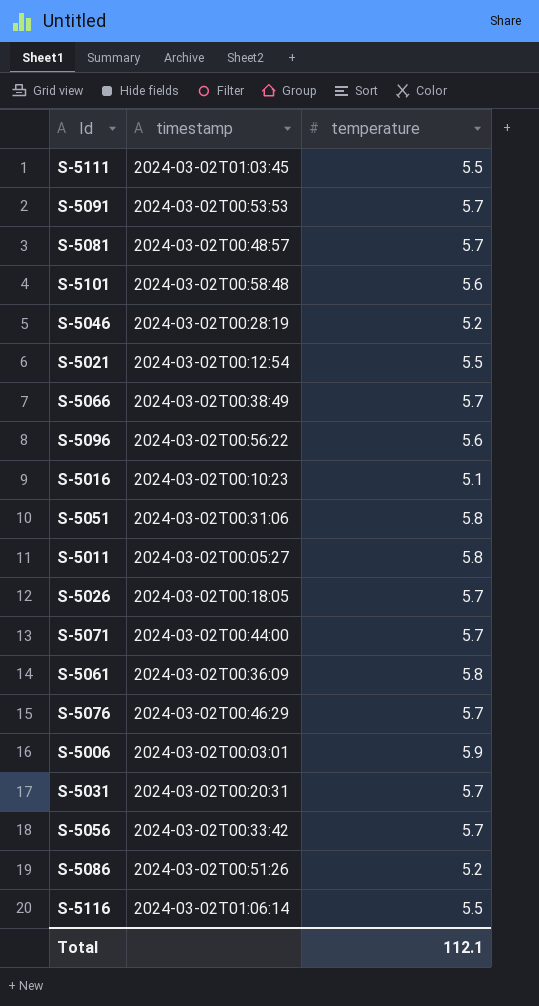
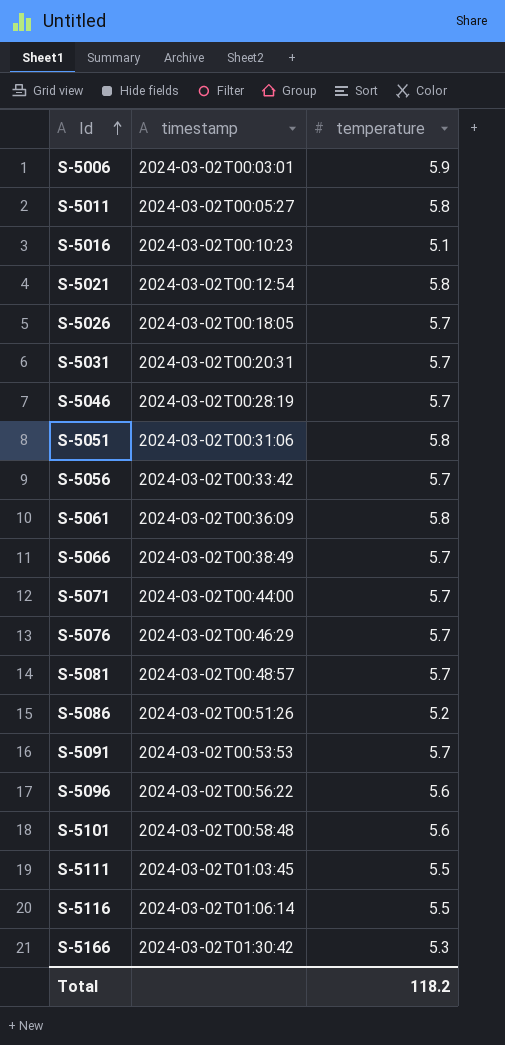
row order: none -> Id ascending
S-5021 | temperature: 5.5 -> 5.8
S-5046 | temperature: 5.2 -> 5.7
row S-5166: none -> 2024-03-02T01:30:42 | 5.3
Total | temperature: 112.1 -> 118.2

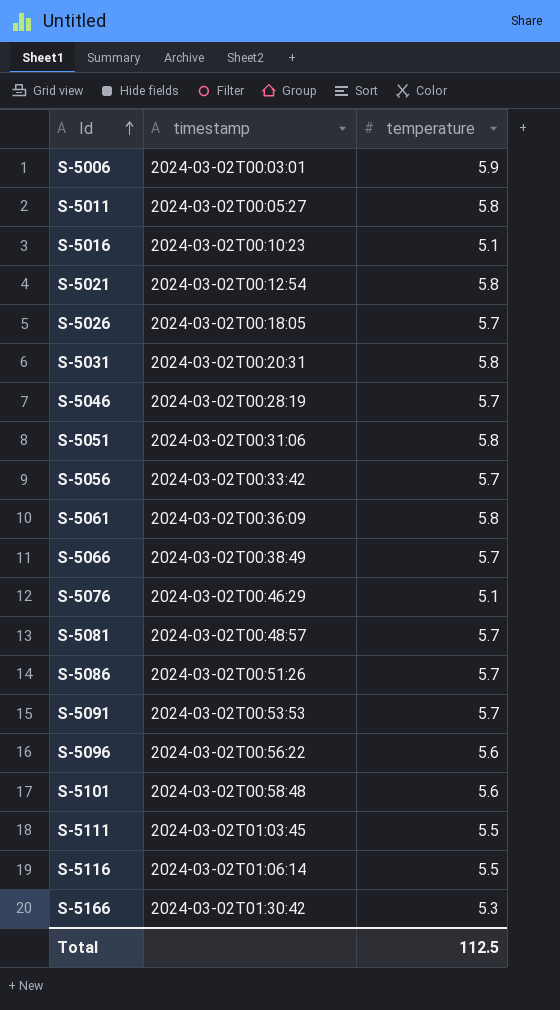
row S-5071: 2024-03-02T00:44:00 | 5.7 -> none
S-5031 | temperature: 5.7 -> 5.8
S-5076 | temperature: 5.7 -> 5.1
S-5086 | temperature: 5.2 -> 5.7
Total | temperature: 118.2 -> 112.5

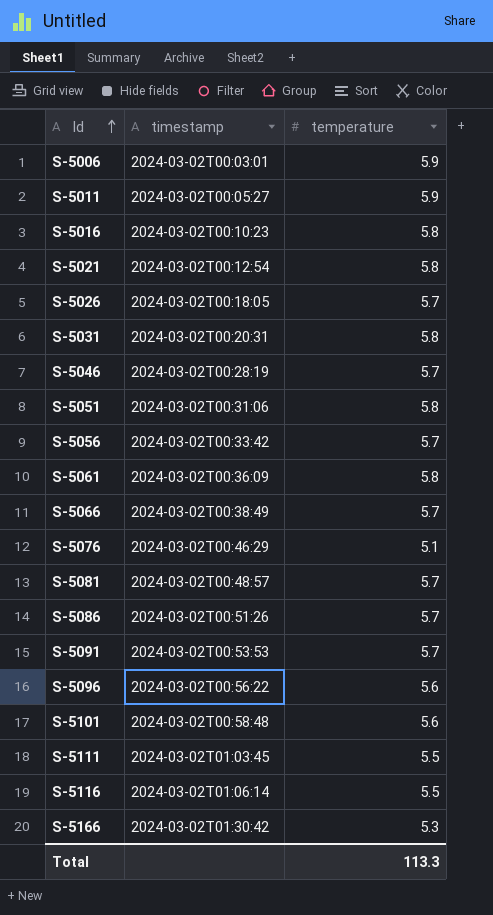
S-5011 | temperature: 5.8 -> 5.9
S-5016 | temperature: 5.1 -> 5.8
Total | temperature: 112.5 -> 113.3

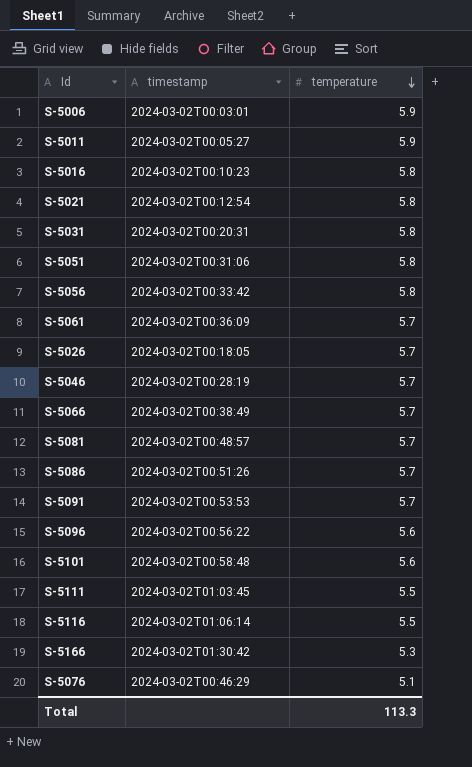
row order: Id ascending -> temperature descending
S-5056 | temperature: 5.7 -> 5.8
S-5061 | temperature: 5.8 -> 5.7

